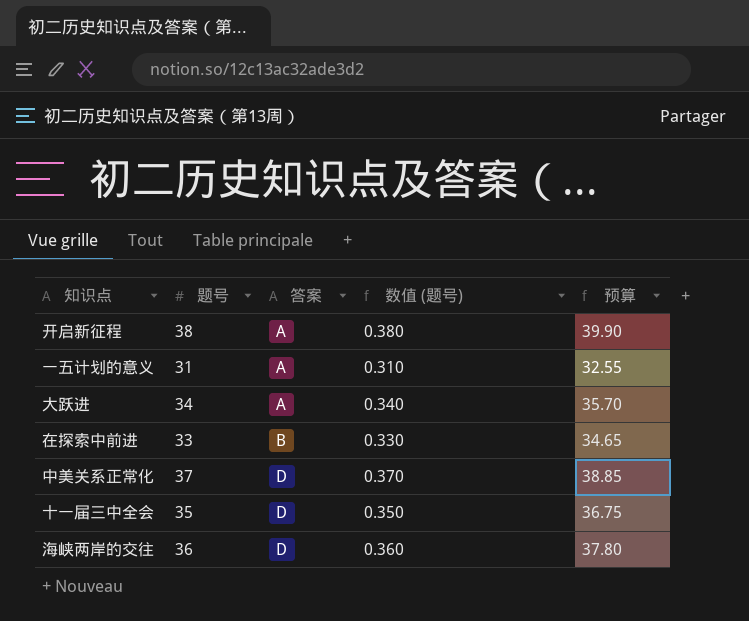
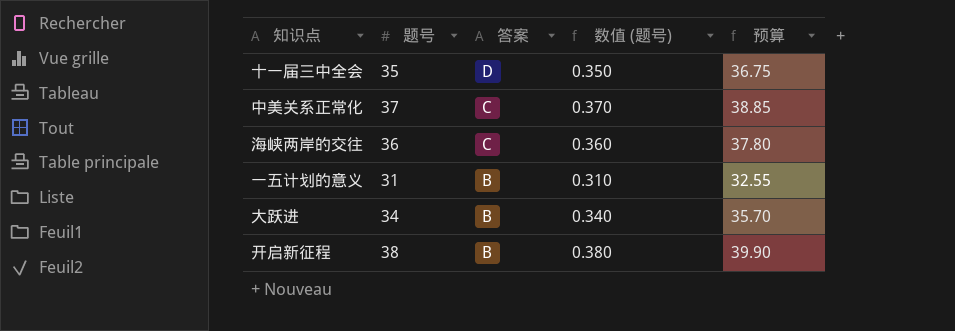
row order: 答案 ascending -> 答案 descending
row 在探索中前进: 33 | B | 0.330 | 34.65 -> none
中美关系正常化 | 答案: D -> C
海峡两岸的交往 | 答案: D -> C
一五计划的意义 | 答案: A -> B
大跃进 | 答案: A -> B
开启新征程 | 答案: A -> B

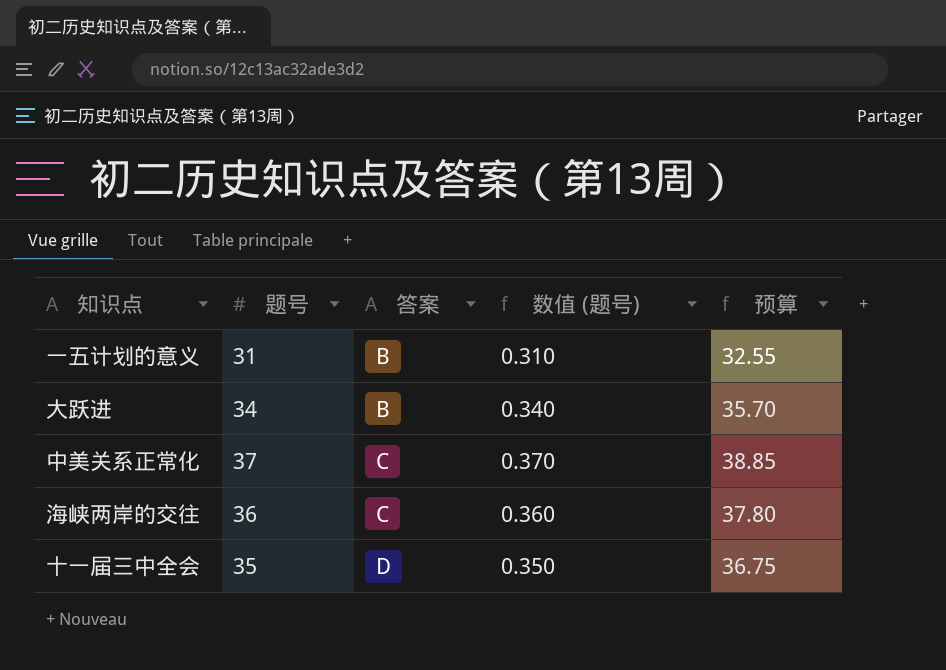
row order: 答案 descending -> 答案 ascending
row 开启新征程: 38 | B | 0.380 | 39.90 -> none

